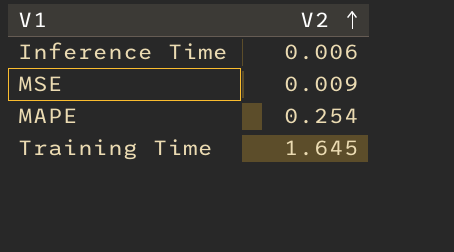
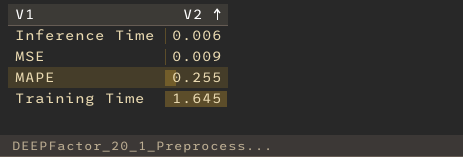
MAPE | V2: 0.254 -> 0.255

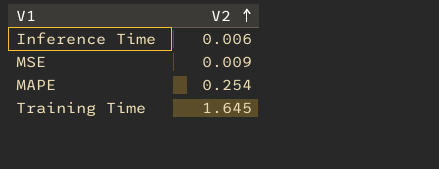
MAPE | V2: 0.255 -> 0.254

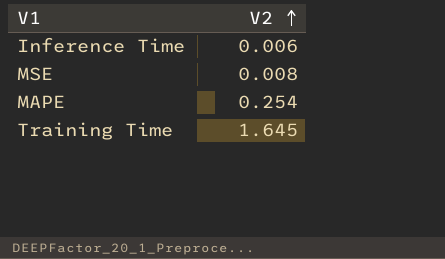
MSE | V2: 0.009 -> 0.008

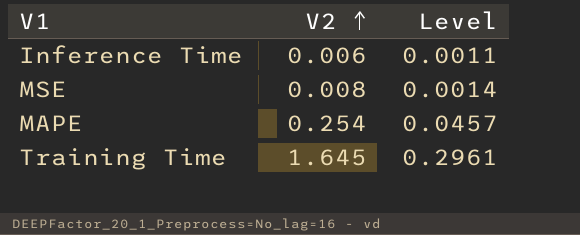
column Level | formula: none -> [V2] * 0.18

